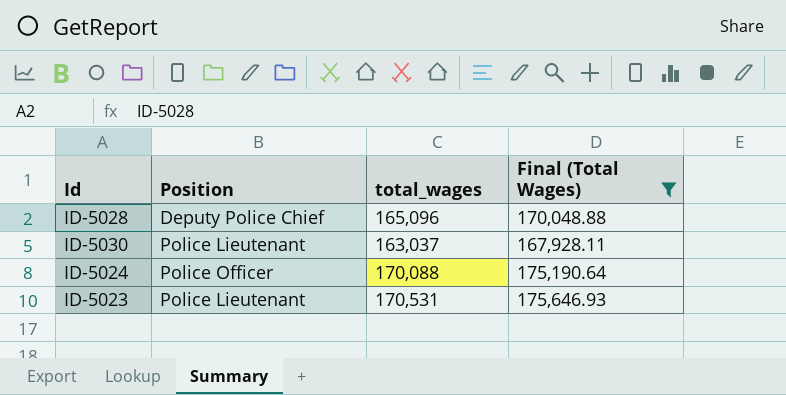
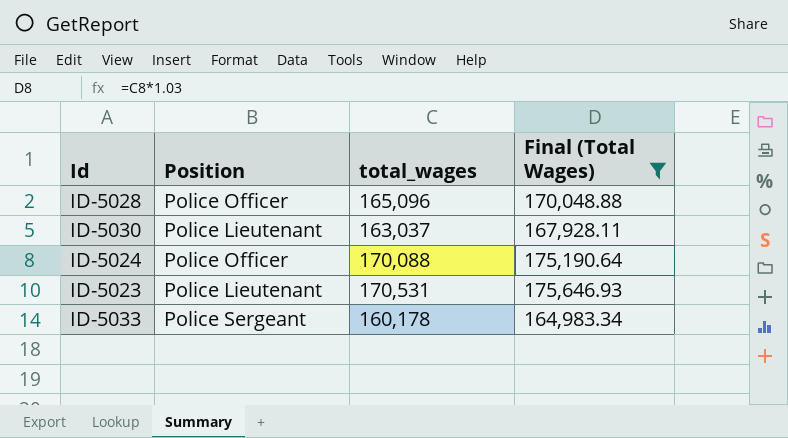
ID-5028 | Position: Deputy Police Chief -> Police Officer
row ID-5033: none -> Police Sergeant | 160,178 | 164,983.34

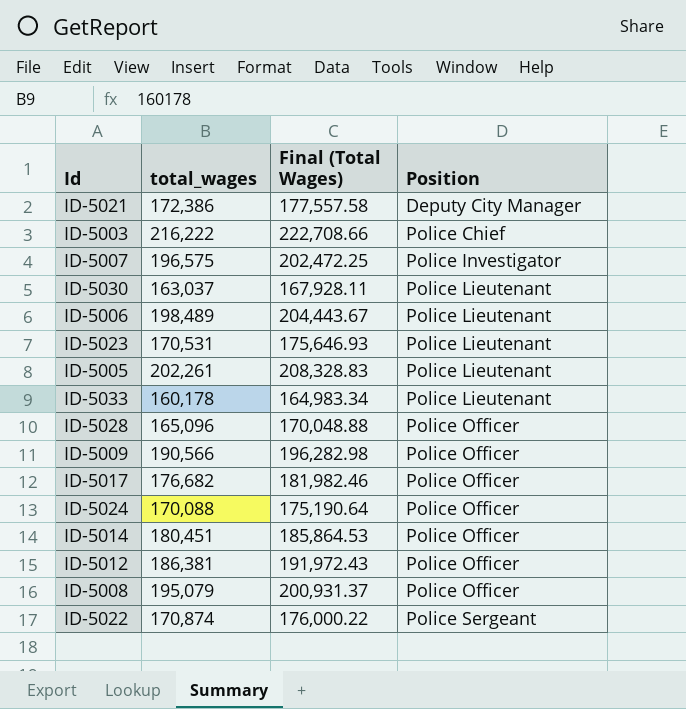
filter: Final (Total Wages) <= 175,646.93 -> none
row order: none -> Position ascending
column Position | position: 2 -> 4
ID-5033 | Position: Police Sergeant -> Police Lieutenant

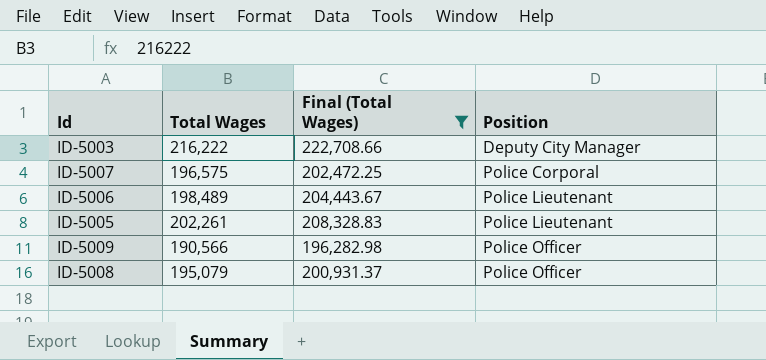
filter: none -> Final (Total Wages) >= 196,282.98
column name: total_wages -> Total Wages
ID-5003 | Position: Police Chief -> Deputy City Manager
ID-5007 | Position: Police Investigator -> Police Corporal

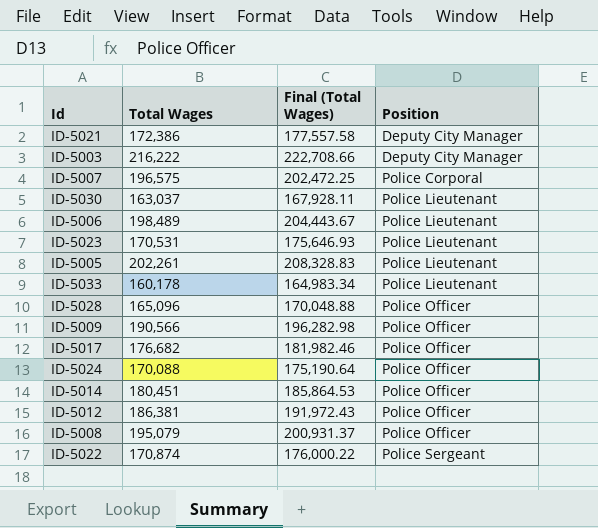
filter: Final (Total Wages) >= 196,282.98 -> none

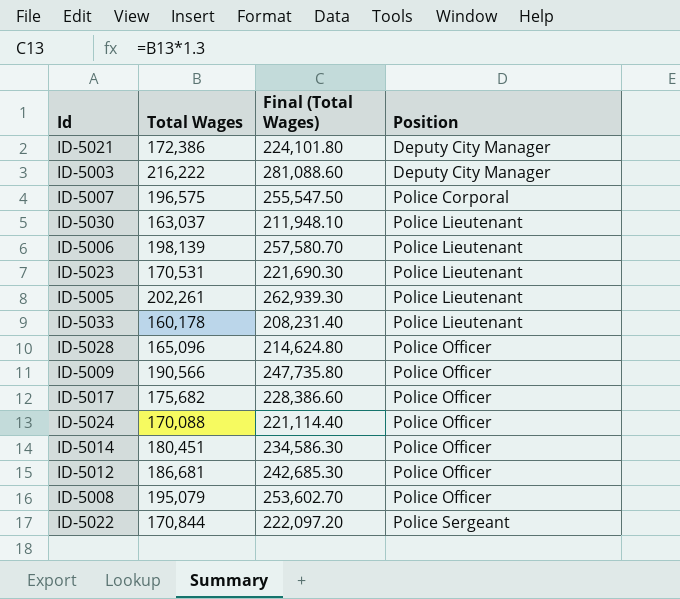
column Final (Total Wages) | formula: [Total Wages] * 1.03 -> [Total Wages] * 1.3
ID-5006 | Total Wages: 198,489 -> 198,139
ID-5017 | Total Wages: 176,682 -> 175,682
ID-5012 | Total Wages: 186,381 -> 186,681
ID-5022 | Total Wages: 170,874 -> 170,844

